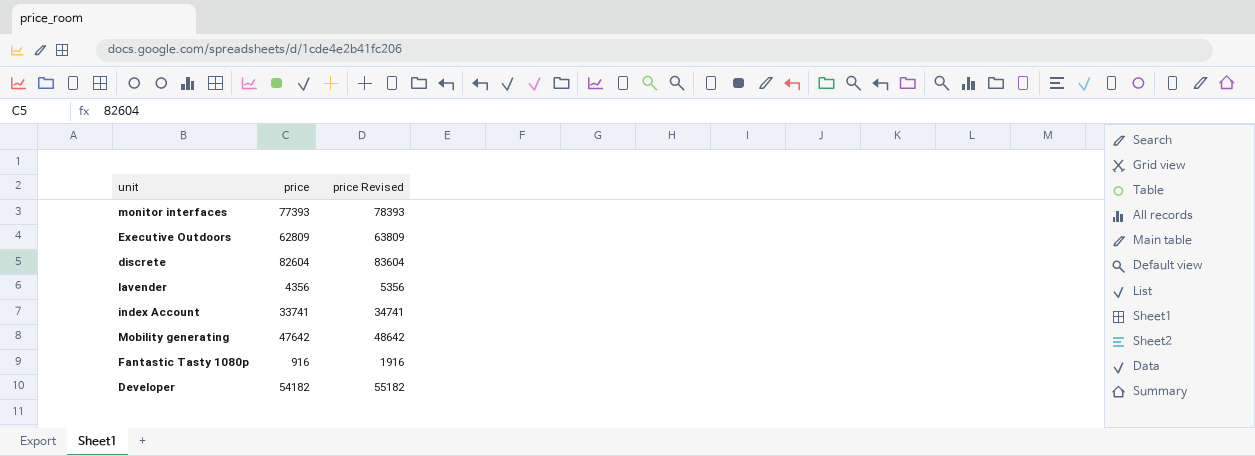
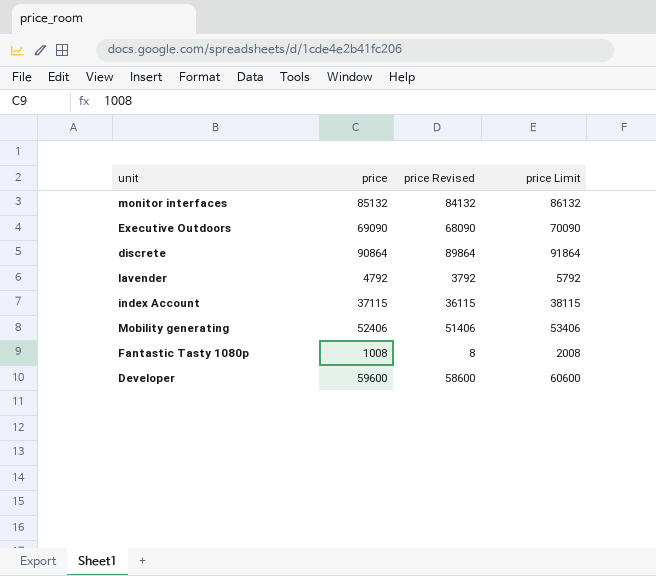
column price Revised | formula: [price] + 1000 -> [price] - 1000
column price Limit | formula: none -> [price] + 1000
monitor interfaces | price: 77393 -> 85132
Executive Outdoors | price: 62809 -> 69090
discrete | price: 82604 -> 90864
lavender | price: 4356 -> 4792
index Account | price: 33741 -> 37115
Mobility generating | price: 47642 -> 52406
Fantastic Tasty 1080p | price: 916 -> 1008
Developer | price: 54182 -> 59600

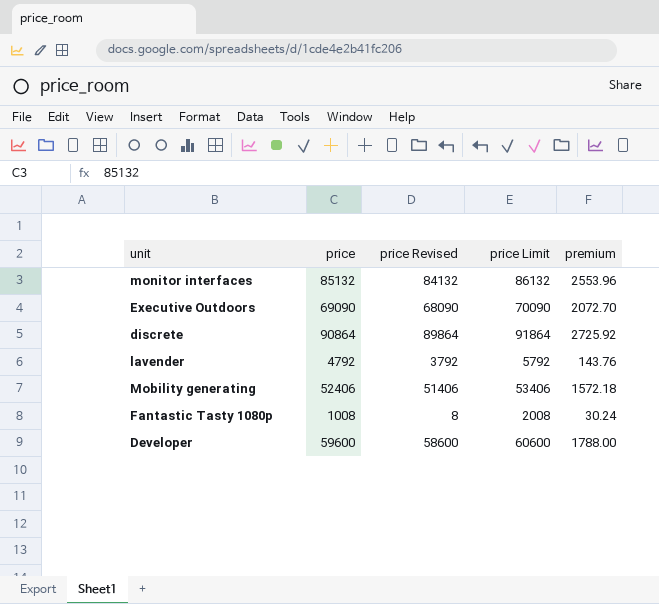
column premium | formula: none -> [price] * 0.03
row index Account: 37115 | 36115 | 38115 -> none

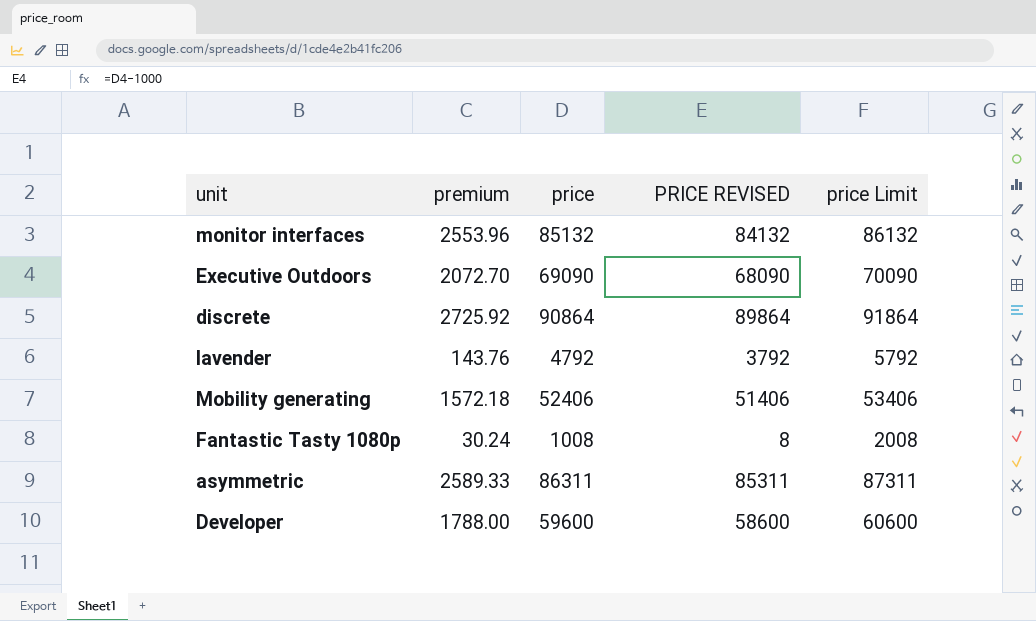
column premium | position: 5 -> 2
column name: price Revised -> PRICE REVISED
row asymmetric: none -> 2589.33 | 86311 | 85311 | 87311

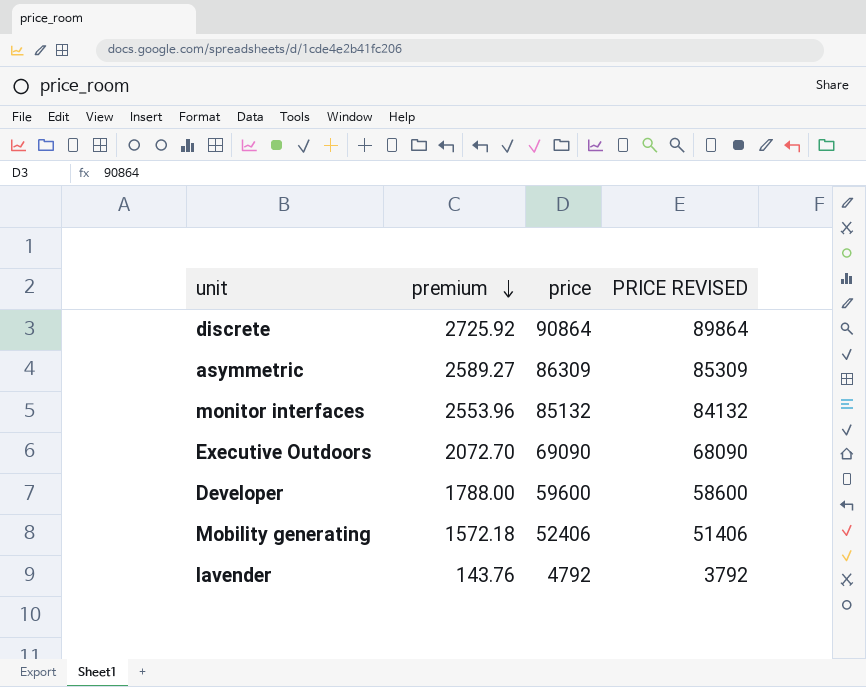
row order: none -> premium descending
column price Limit | formula: [price] + 1000 -> none
row Fantastic Tasty 1080p: 30.24 | 1008 | 8 | 2008 -> none
asymmetric | premium: 2589.33 -> 2589.27
asymmetric | price: 86311 -> 86309
asymmetric | PRICE REVISED: 85311 -> 85309

